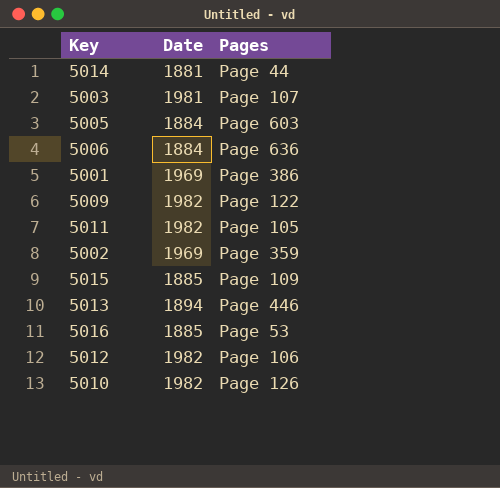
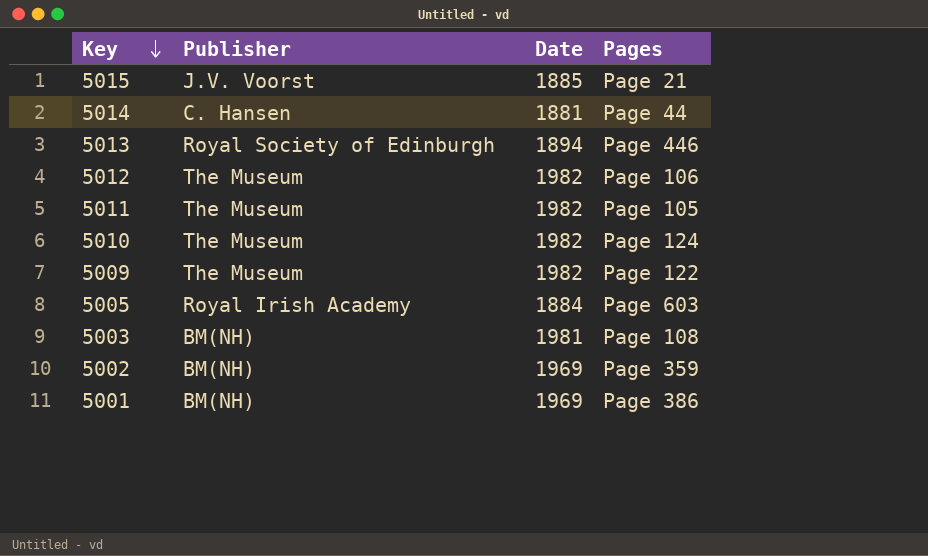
row order: none -> Key descending
column Publisher | position: none -> 2
row 5006: 1884 | Page 636 -> none
row 5016: 1885 | Page 53 -> none
5015 | Pages: Page 109 -> Page 21
5010 | Pages: Page 126 -> Page 124
5003 | Pages: Page 107 -> Page 108

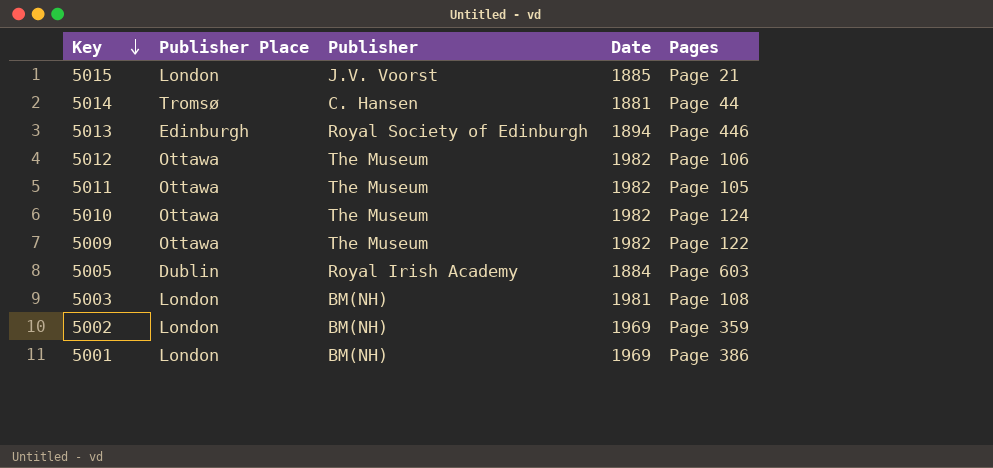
column Publisher Place | position: none -> 2

